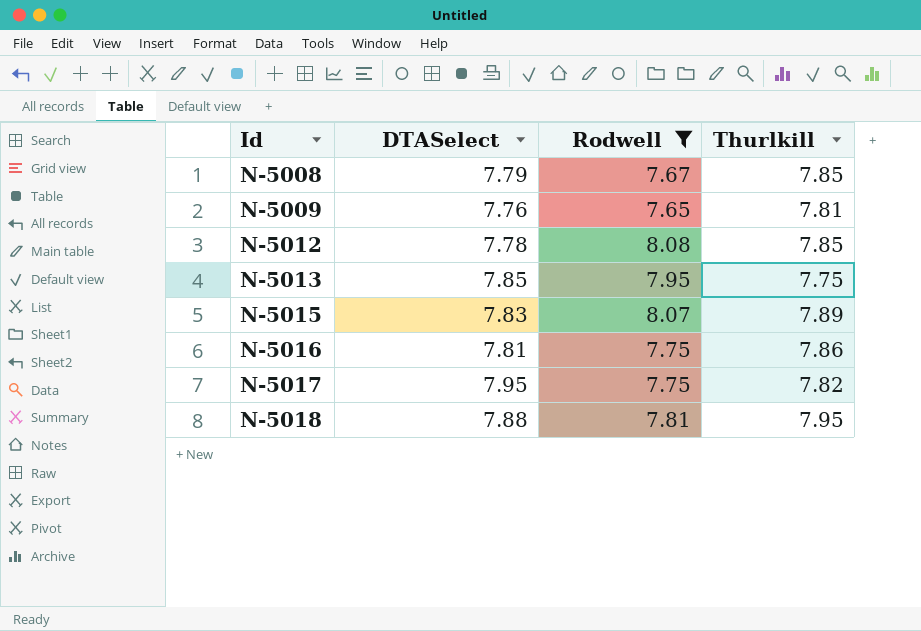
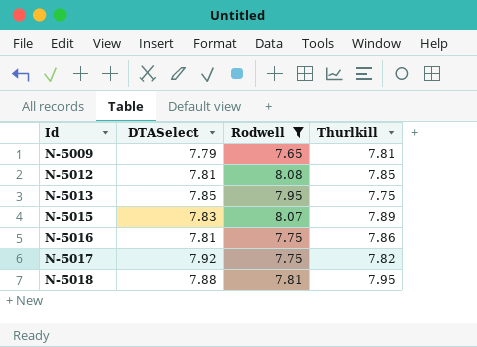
row N-5008: 7.79 | 7.67 | 7.85 -> none
N-5009 | DTASelect: 7.76 -> 7.79
N-5012 | DTASelect: 7.78 -> 7.81
N-5017 | DTASelect: 7.95 -> 7.92

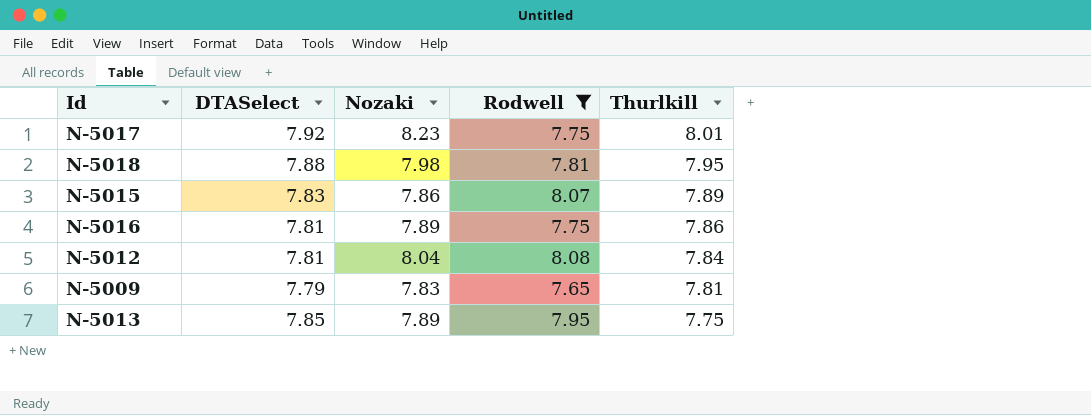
row order: Id ascending -> Thurlkill descending
column Nozaki | position: none -> 3
N-5017 | Thurlkill: 7.82 -> 8.01
N-5012 | Thurlkill: 7.85 -> 7.84

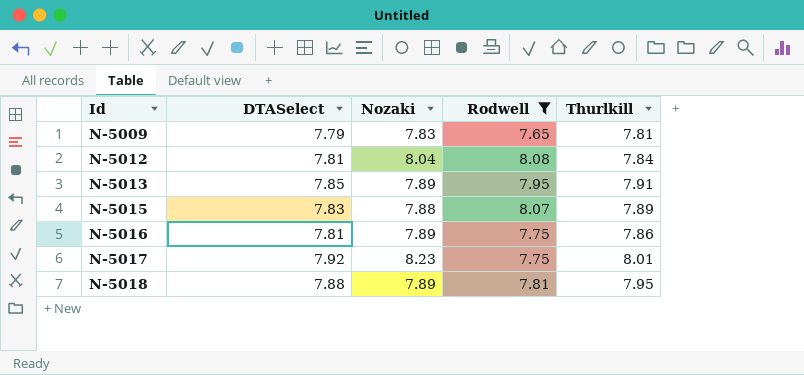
row order: Thurlkill descending -> Id ascending
N-5013 | Thurlkill: 7.75 -> 7.91
N-5015 | Nozaki: 7.86 -> 7.88
N-5018 | Nozaki: 7.98 -> 7.89

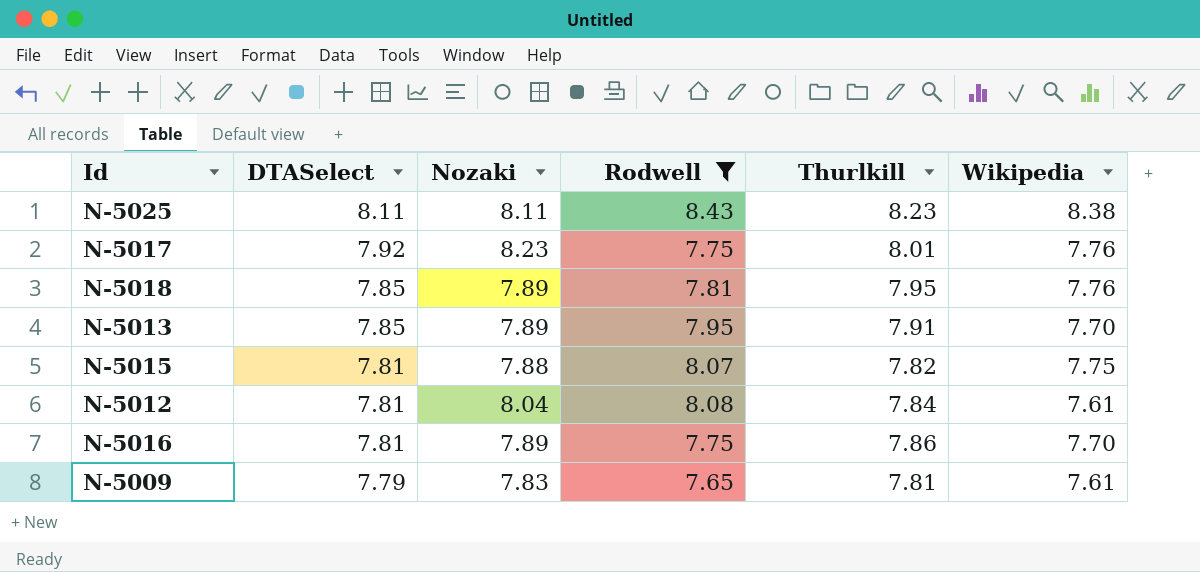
row order: Id ascending -> DTASelect descending
column Wikipedia | position: none -> 6
row N-5025: none -> 8.11 | 8.11 | 8.43 | 8.23 | 8.38
N-5018 | DTASelect: 7.88 -> 7.85
N-5015 | DTASelect: 7.83 -> 7.81
N-5015 | Thurlkill: 7.89 -> 7.82

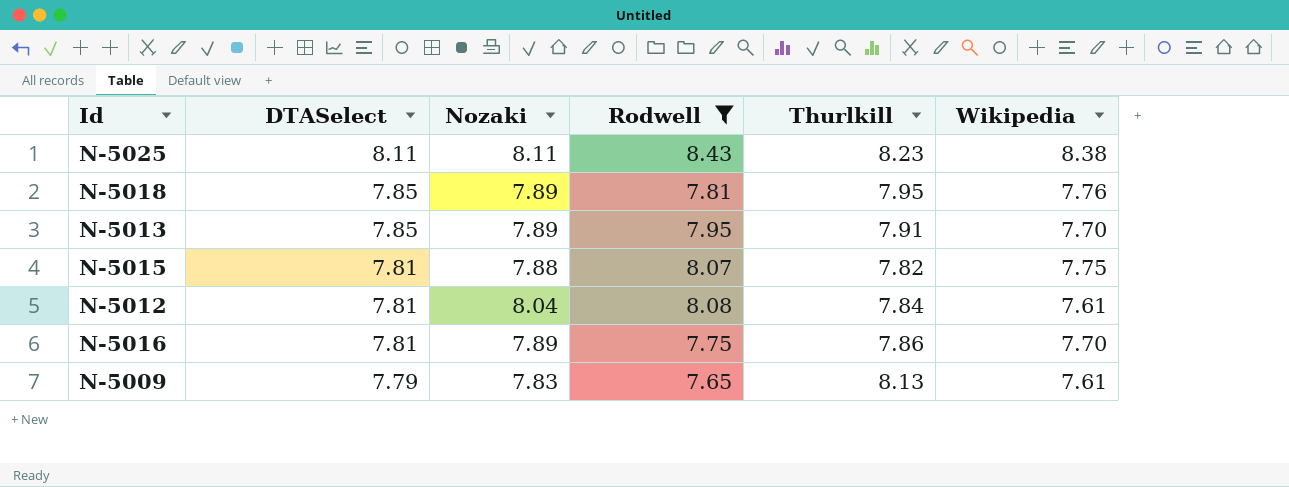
row N-5017: 7.92 | 8.23 | 7.75 | 8.01 | 7.76 -> none
N-5009 | Thurlkill: 7.81 -> 8.13

